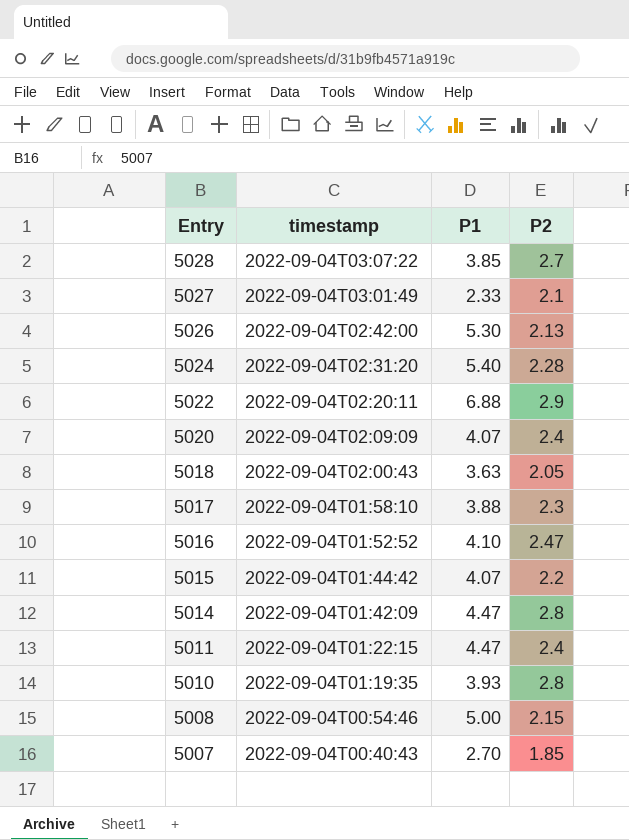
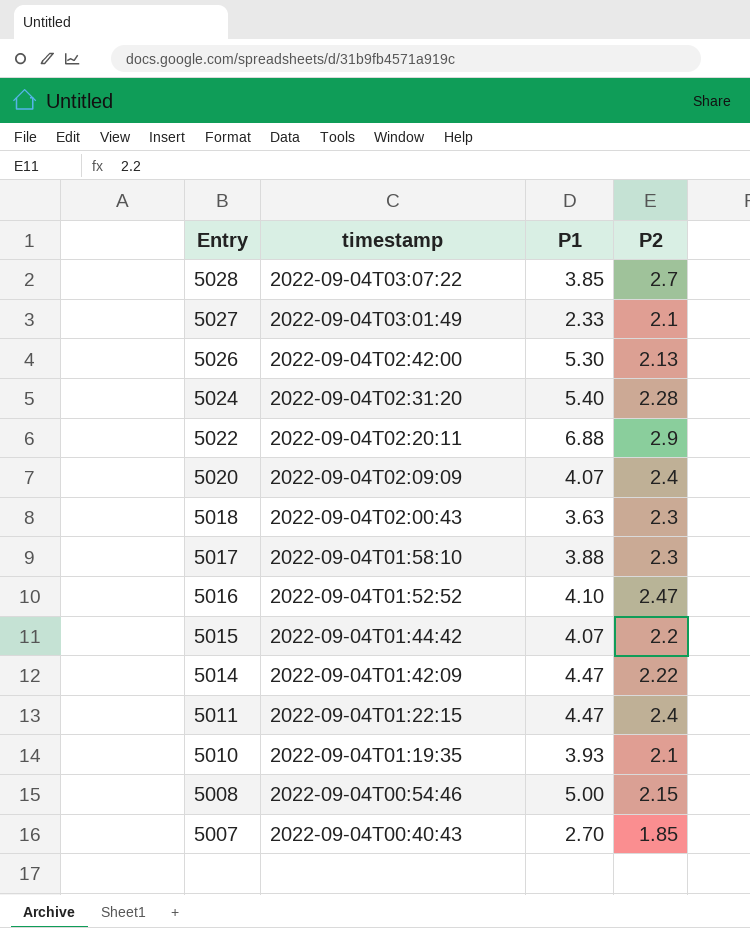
5018 | P2: 2.05 -> 2.3
5014 | P2: 2.8 -> 2.22
5010 | P2: 2.8 -> 2.1

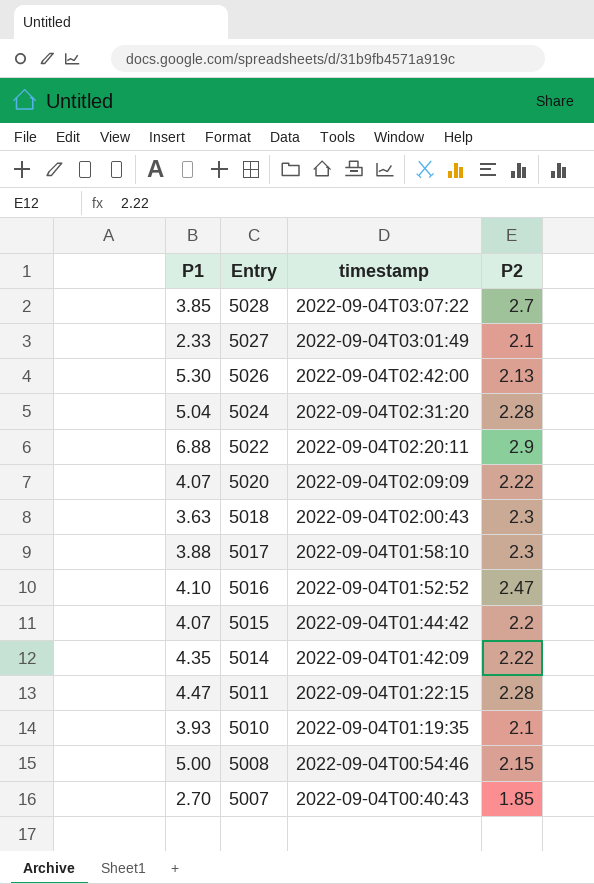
column P1 | position: 3 -> 1
5024 | P1: 5.40 -> 5.04
5020 | P2: 2.4 -> 2.22
5014 | P1: 4.47 -> 4.35
5011 | P2: 2.4 -> 2.28

